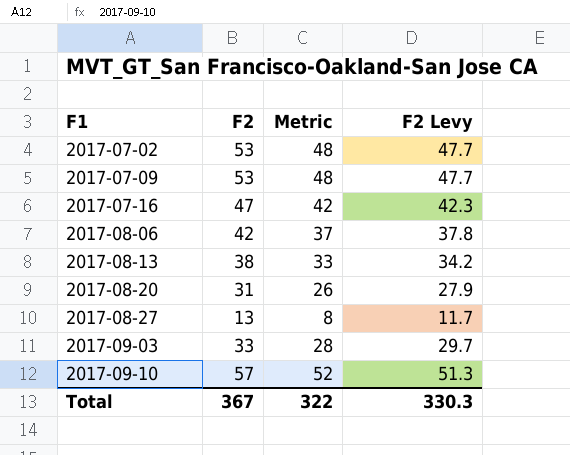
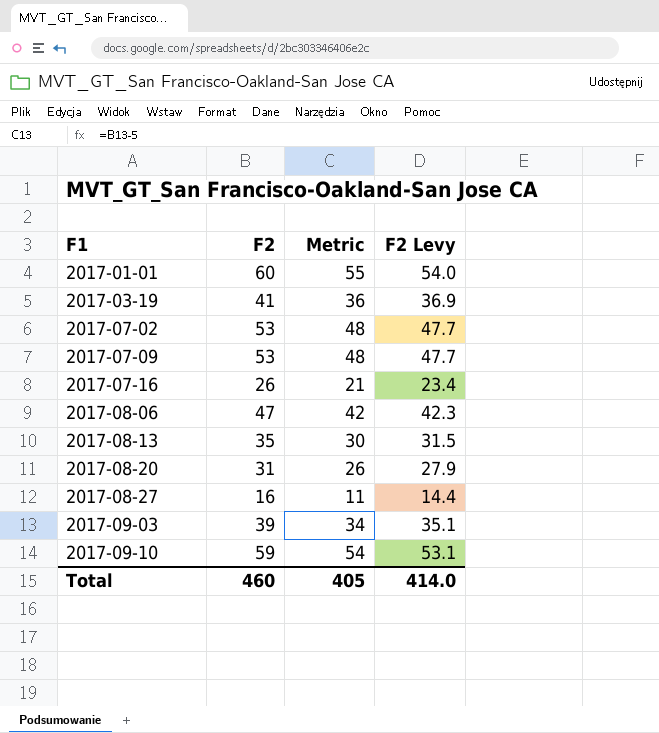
row 2017-01-01: none -> 60 | 55 | 54.0
row 2017-03-19: none -> 41 | 36 | 36.9
2017-07-16 | F2: 47 -> 26
2017-07-16 | Metric: 42 -> 21
2017-07-16 | F2 Levy: 42.3 -> 23.4
2017-08-06 | F2: 42 -> 47
2017-08-06 | Metric: 37 -> 42
2017-08-06 | F2 Levy: 37.8 -> 42.3
2017-08-13 | F2: 38 -> 35
2017-08-13 | Metric: 33 -> 30
2017-08-13 | F2 Levy: 34.2 -> 31.5
2017-08-27 | F2: 13 -> 16
2017-08-27 | Metric: 8 -> 11
2017-08-27 | F2 Levy: 11.7 -> 14.4
2017-09-03 | F2: 33 -> 39
2017-09-03 | Metric: 28 -> 34
2017-09-03 | F2 Levy: 29.7 -> 35.1
2017-09-10 | F2: 57 -> 59
2017-09-10 | Metric: 52 -> 54
2017-09-10 | F2 Levy: 51.3 -> 53.1
Total | F2: 367 -> 460
Total | Metric: 322 -> 405
Total | F2 Levy: 330.3 -> 414.0

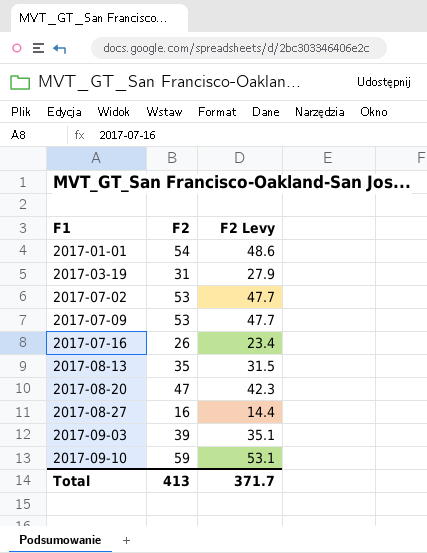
column Metric | formula: [F2] - 5 -> none
row 2017-08-06: 47 | 42 | 42.3 -> none
2017-01-01 | F2: 60 -> 54
2017-01-01 | F2 Levy: 54.0 -> 48.6
2017-03-19 | F2: 41 -> 31
2017-03-19 | F2 Levy: 36.9 -> 27.9
2017-08-20 | F2: 31 -> 47
2017-08-20 | F2 Levy: 27.9 -> 42.3
Total | F2: 460 -> 413
Total | F2 Levy: 414.0 -> 371.7

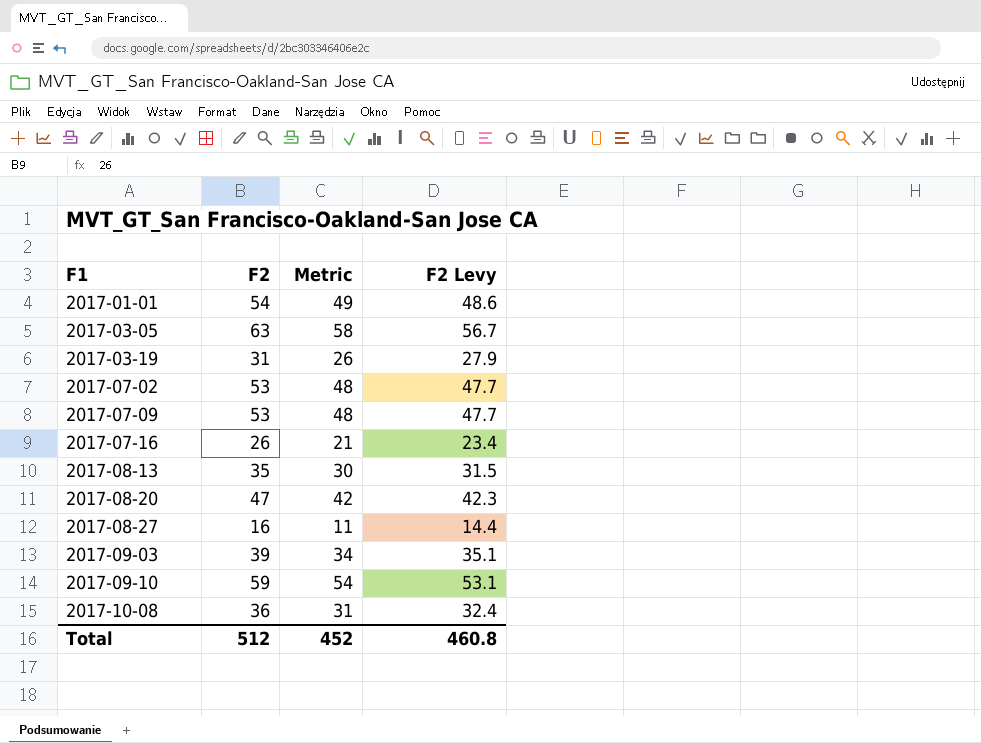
column Metric | formula: none -> [F2] - 5
row 2017-03-05: none -> 63 | 58 | 56.7
row 2017-10-08: none -> 36 | 31 | 32.4
Total | F2: 413 -> 512
Total | F2 Levy: 371.7 -> 460.8

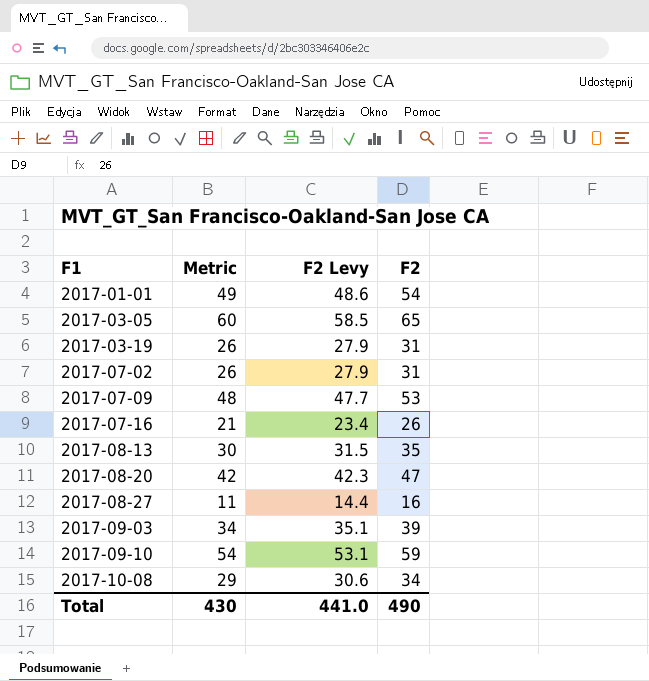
column F2 | position: 2 -> 4
2017-03-05 | Metric: 58 -> 60
2017-03-05 | F2 Levy: 56.7 -> 58.5
2017-03-05 | F2: 63 -> 65
2017-07-02 | Metric: 48 -> 26
2017-07-02 | F2 Levy: 47.7 -> 27.9
2017-07-02 | F2: 53 -> 31
2017-10-08 | Metric: 31 -> 29
2017-10-08 | F2 Levy: 32.4 -> 30.6
2017-10-08 | F2: 36 -> 34
Total | Metric: 452 -> 430
Total | F2 Levy: 460.8 -> 441.0
Total | F2: 512 -> 490

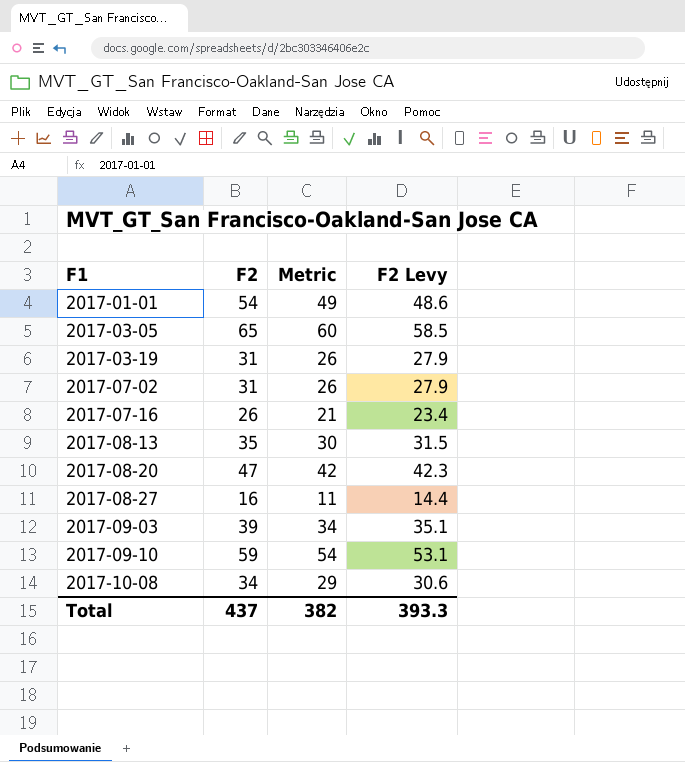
column F2 | position: 4 -> 2
row 2017-07-09: 48 | 47.7 | 53 -> none
Total | F2: 490 -> 437
Total | Metric: 430 -> 382
Total | F2 Levy: 441.0 -> 393.3

